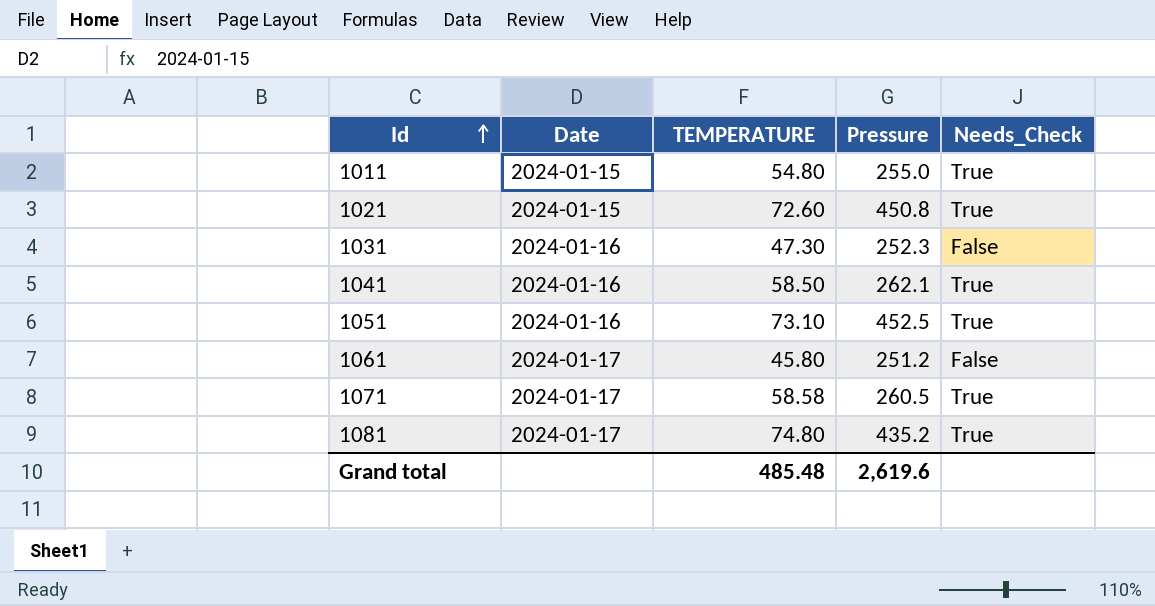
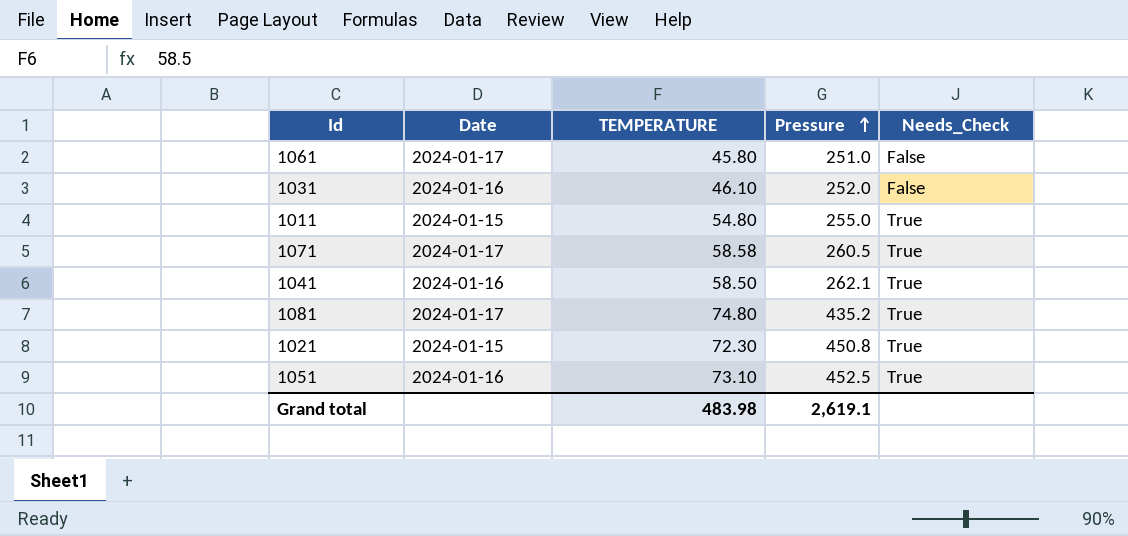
row order: Id ascending -> Pressure ascending
1061 | Pressure: 251.2 -> 251.0
1031 | TEMPERATURE: 47.30 -> 46.10
1031 | Pressure: 252.3 -> 252.0
1021 | TEMPERATURE: 72.60 -> 72.30
Grand total | TEMPERATURE: 485.48 -> 483.98
Grand total | Pressure: 2,619.6 -> 2,619.1

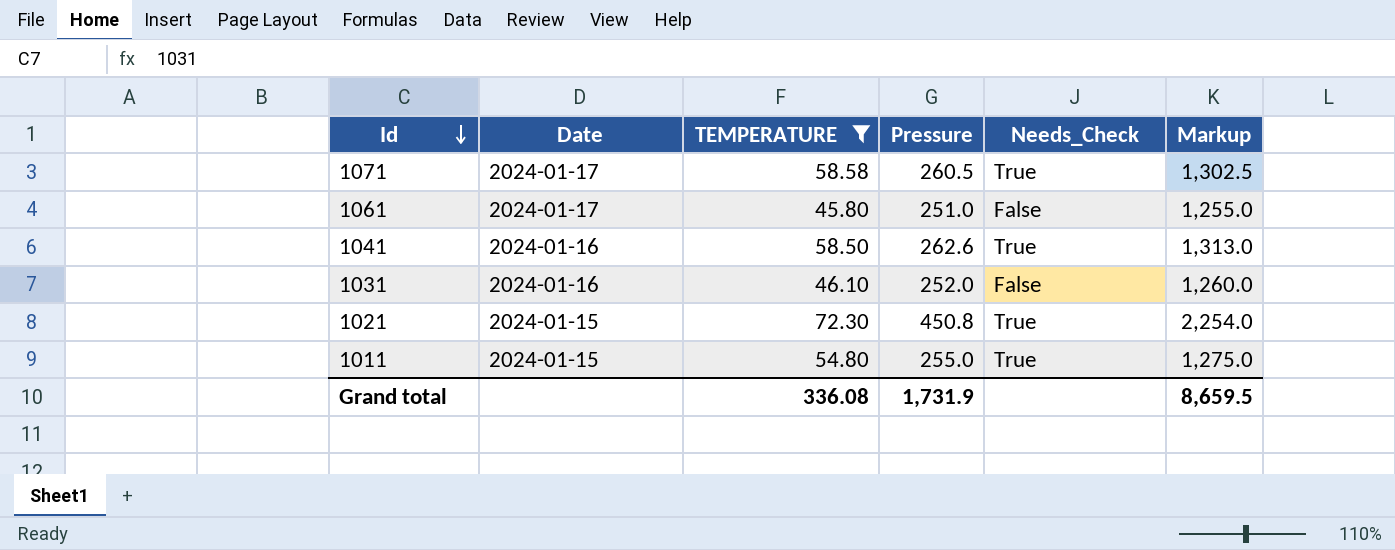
filter: none -> TEMPERATURE <= 72.30
row order: Pressure ascending -> Id descending
column Markup | formula: none -> [Pressure] * 5
1041 | Pressure: 262.1 -> 262.6
Grand total | TEMPERATURE: 483.98 -> 336.08
Grand total | Pressure: 2,619.1 -> 1,731.9

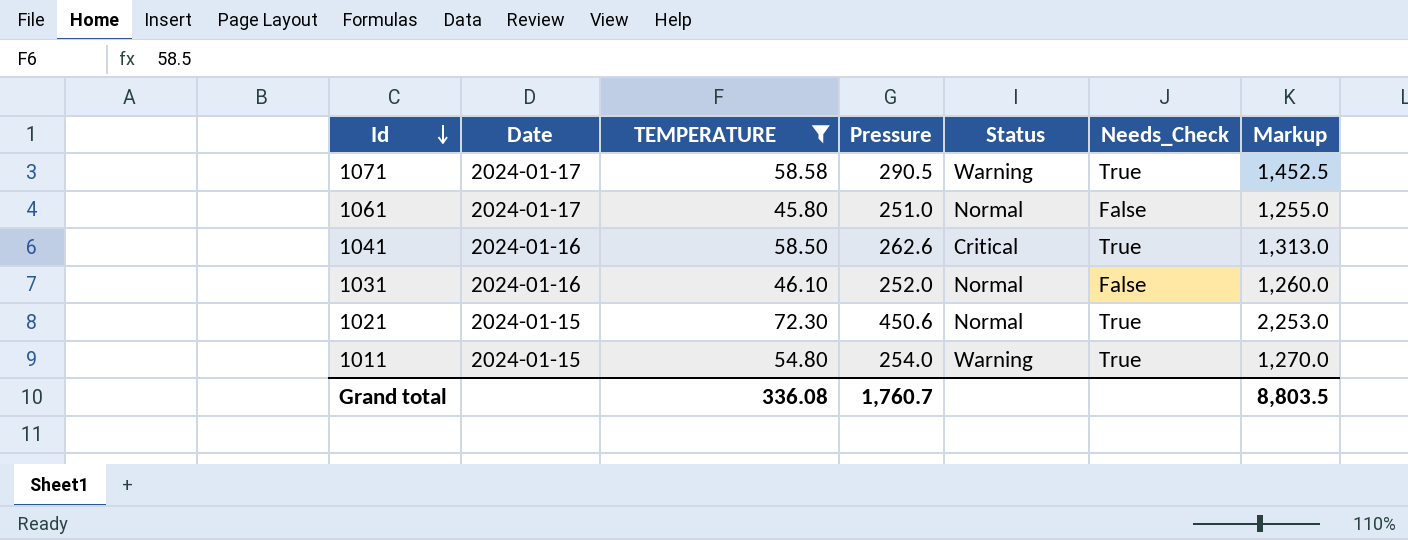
column Status | position: none -> 5
1071 | Pressure: 260.5 -> 290.5
1071 | Markup: 1,302.5 -> 1,452.5
1021 | Pressure: 450.8 -> 450.6
1021 | Markup: 2,254.0 -> 2,253.0
1011 | Pressure: 255.0 -> 254.0
1011 | Markup: 1,275.0 -> 1,270.0
Grand total | Pressure: 1,731.9 -> 1,760.7
Grand total | Markup: 8,659.5 -> 8,803.5

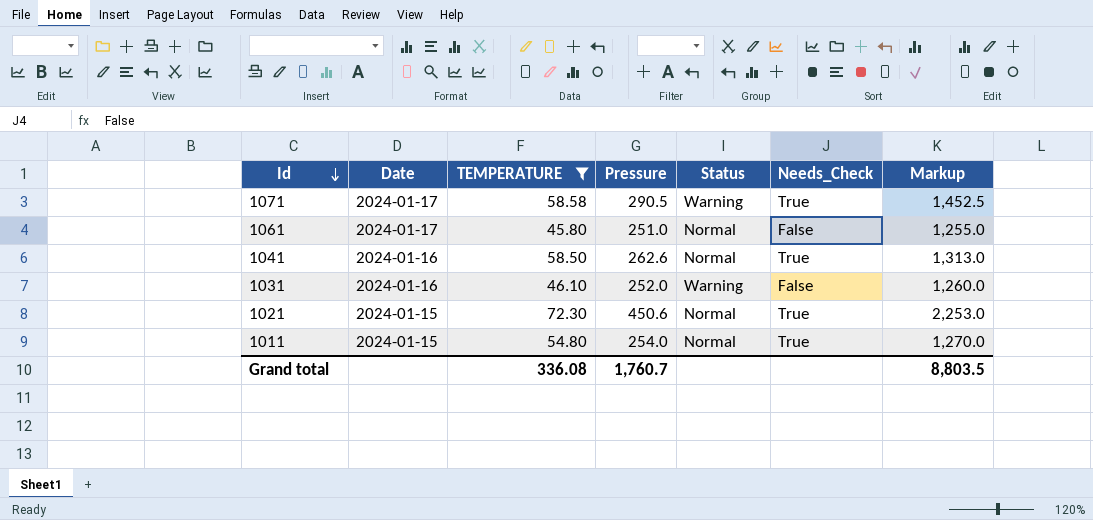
1041 | Status: Critical -> Normal
1031 | Status: Normal -> Warning
1011 | Status: Warning -> Normal

